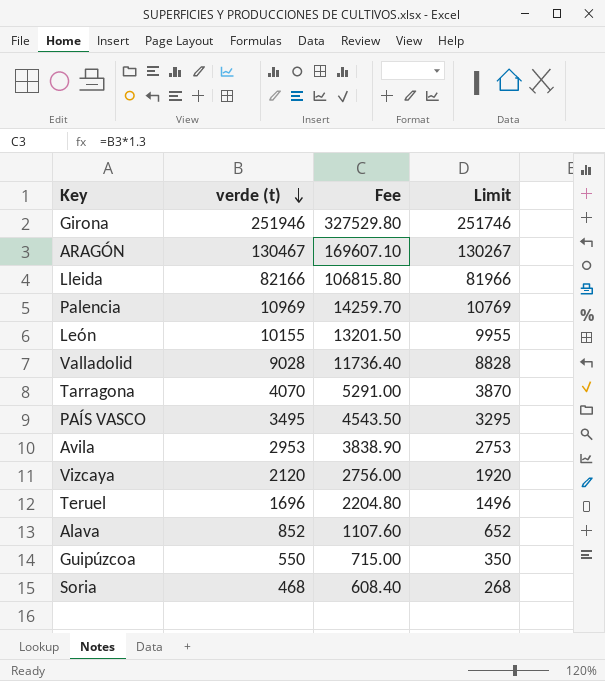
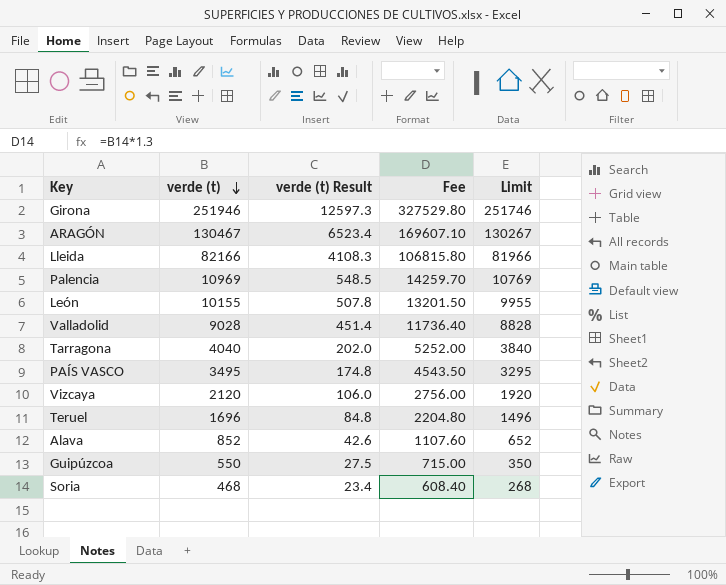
column verde (t) Result | formula: none -> [verde (t)] * 0.05
row Avila: 2953 | 3838.90 | 2753 -> none
Tarragona | verde (t): 4070 -> 4040
Tarragona | Fee: 5291.00 -> 5252.00
Tarragona | Limit: 3870 -> 3840

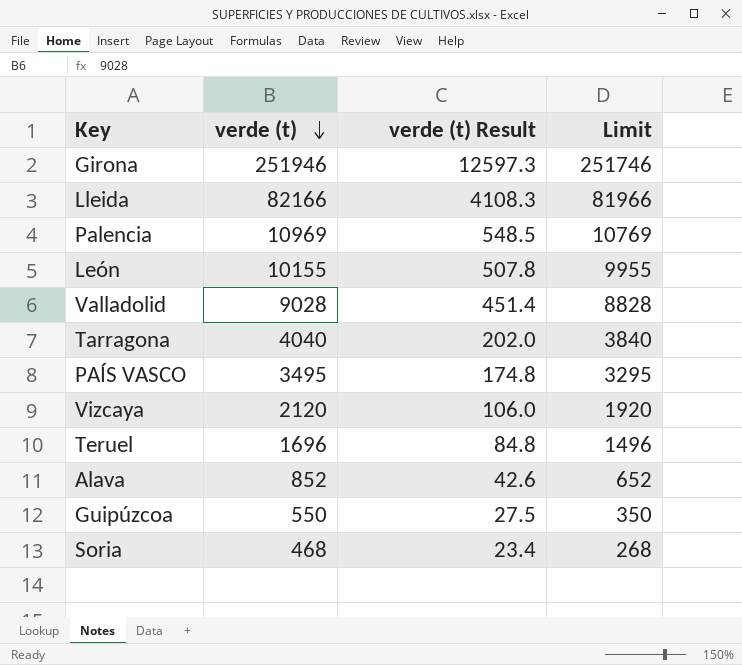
column Fee | formula: [verde (t)] * 1.3 -> none
row ARAGÓN: 130467 | 6523.4 | 169607.10 | 130267 -> none

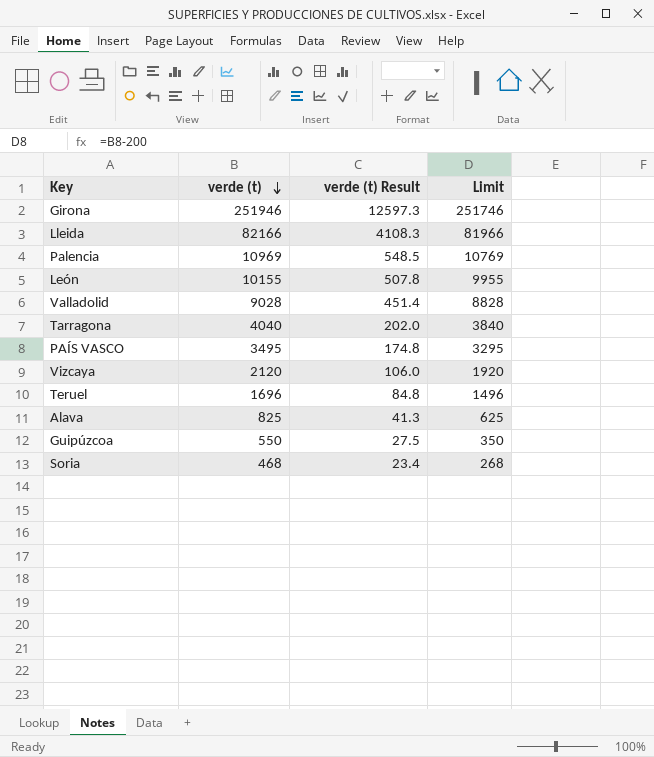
Alava | verde (t): 852 -> 825
Alava | verde (t) Result: 42.6 -> 41.3
Alava | Limit: 652 -> 625

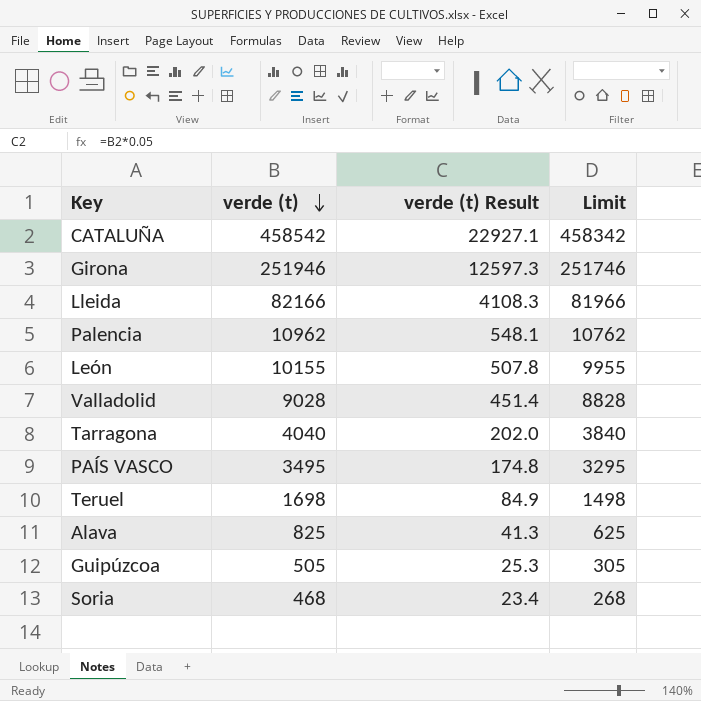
row Vizcaya: 2120 | 106.0 | 1920 -> none
row CATALUÑA: none -> 458542 | 22927.1 | 458342
Palencia | verde (t): 10969 -> 10962
Palencia | verde (t) Result: 548.5 -> 548.1
Palencia | Limit: 10769 -> 10762
Teruel | verde (t): 1696 -> 1698
Teruel | verde (t) Result: 84.8 -> 84.9
Teruel | Limit: 1496 -> 1498
Guipúzcoa | verde (t): 550 -> 505
Guipúzcoa | verde (t) Result: 27.5 -> 25.3
Guipúzcoa | Limit: 350 -> 305

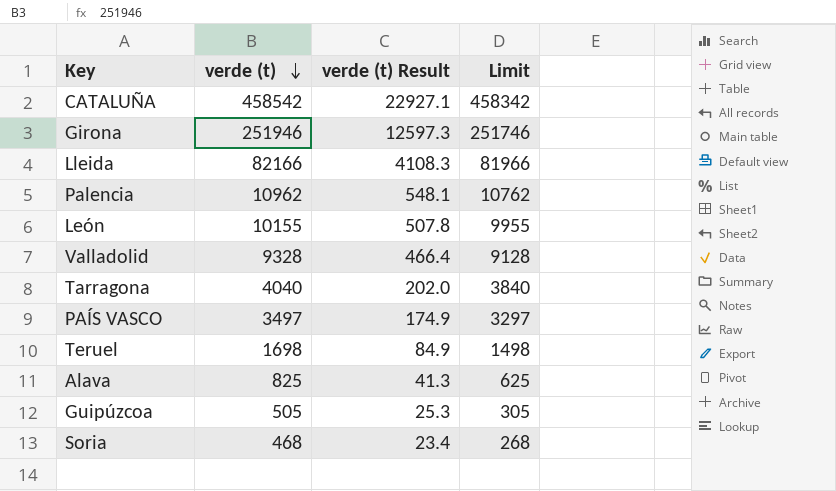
Valladolid | verde (t): 9028 -> 9328
Valladolid | verde (t) Result: 451.4 -> 466.4
Valladolid | Limit: 8828 -> 9128
PAÍS VASCO | verde (t): 3495 -> 3497
PAÍS VASCO | verde (t) Result: 174.8 -> 174.9
PAÍS VASCO | Limit: 3295 -> 3297

